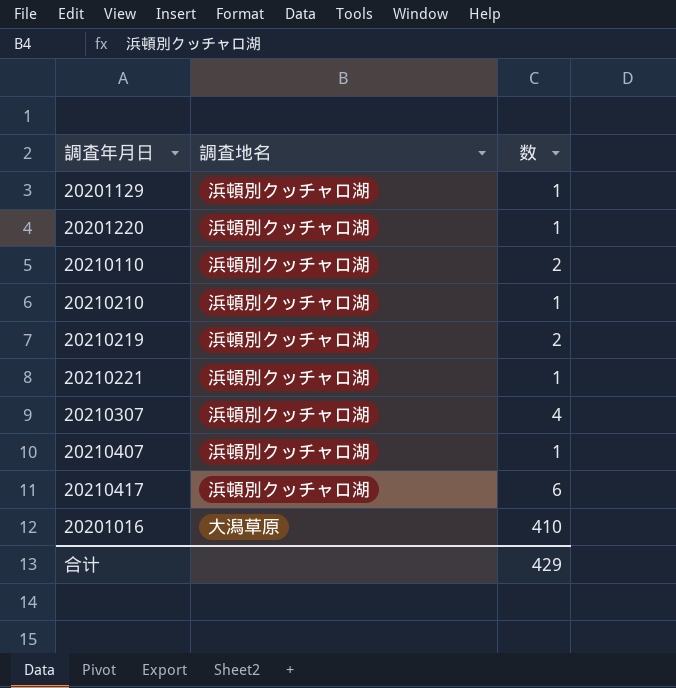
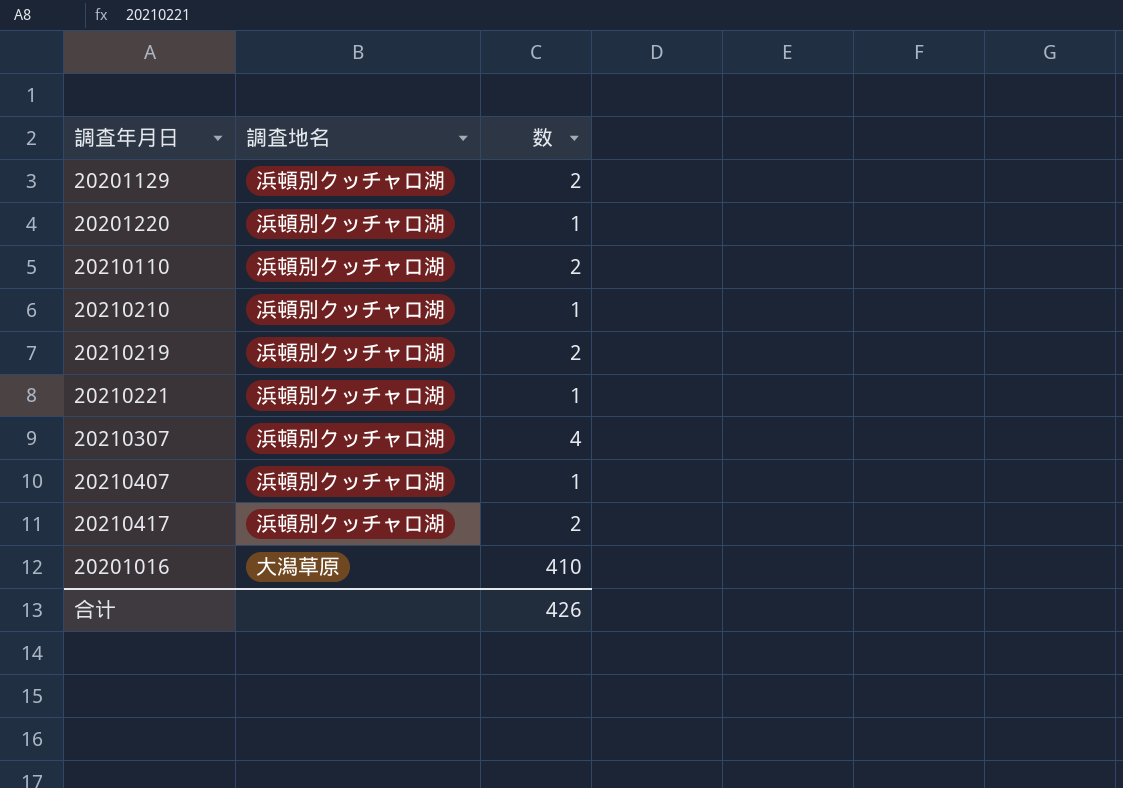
20201129 | 数: 1 -> 2
20210417 | 数: 6 -> 2
合计 | 数: 429 -> 426

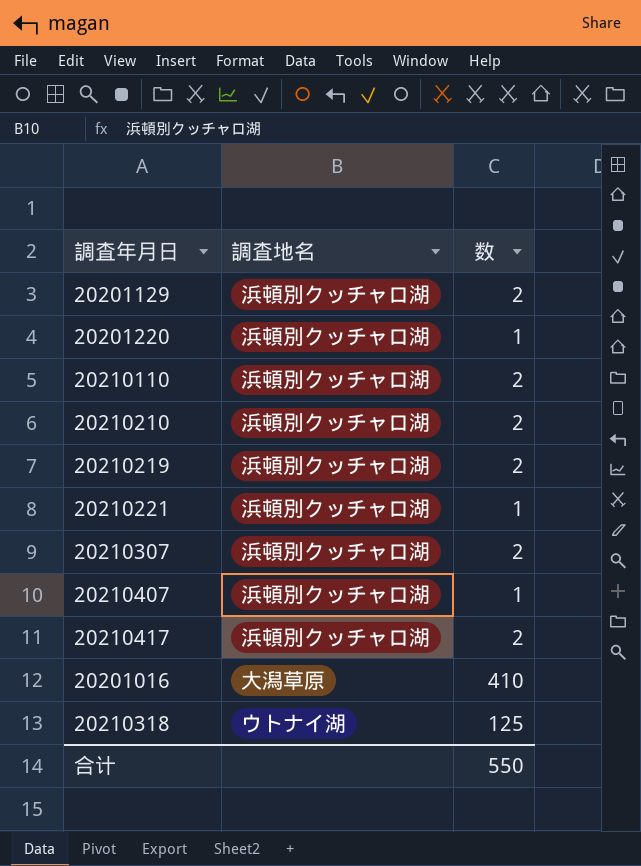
20210210 | 数: 1 -> 2
20210307 | 数: 4 -> 2
row 20210318: none -> ウトナイ湖 | 125
合计 | 数: 426 -> 550

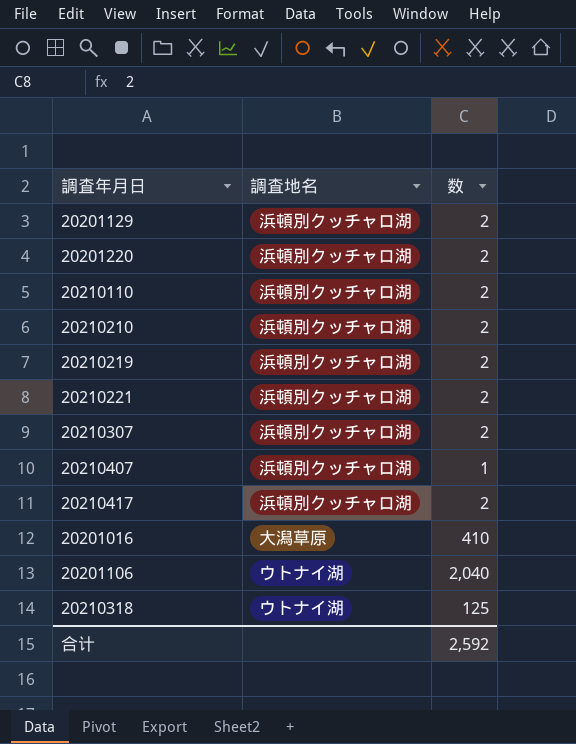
20201220 | 数: 1 -> 2
20210221 | 数: 1 -> 2
row 20201106: none -> ウトナイ湖 | 2,040
合计 | 数: 550 -> 2,592

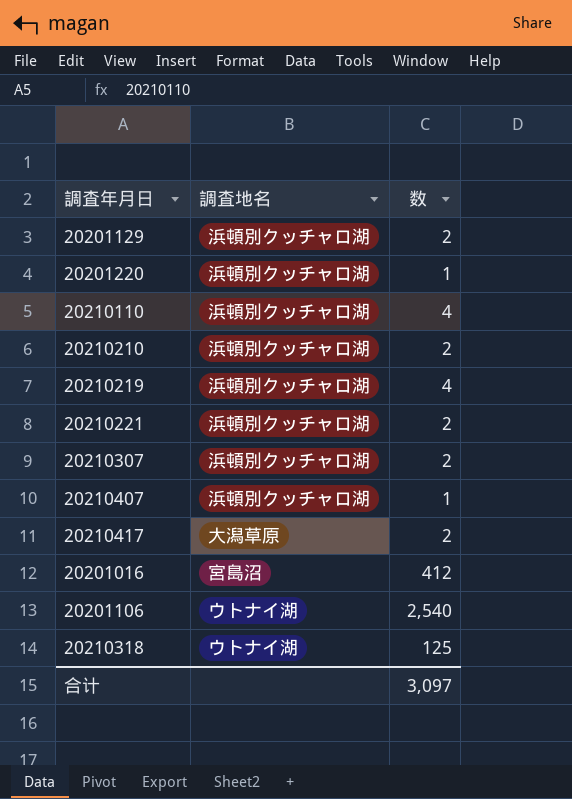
20201220 | 数: 2 -> 1
20210110 | 数: 2 -> 4
20210219 | 数: 2 -> 4
20210417 | 調査地名: 浜頓別クッチャロ湖 -> 大潟草原
20201016 | 調査地名: 大潟草原 -> 宮島沼
20201016 | 数: 410 -> 412
20201106 | 数: 2,040 -> 2,540
合计 | 数: 2,592 -> 3,097

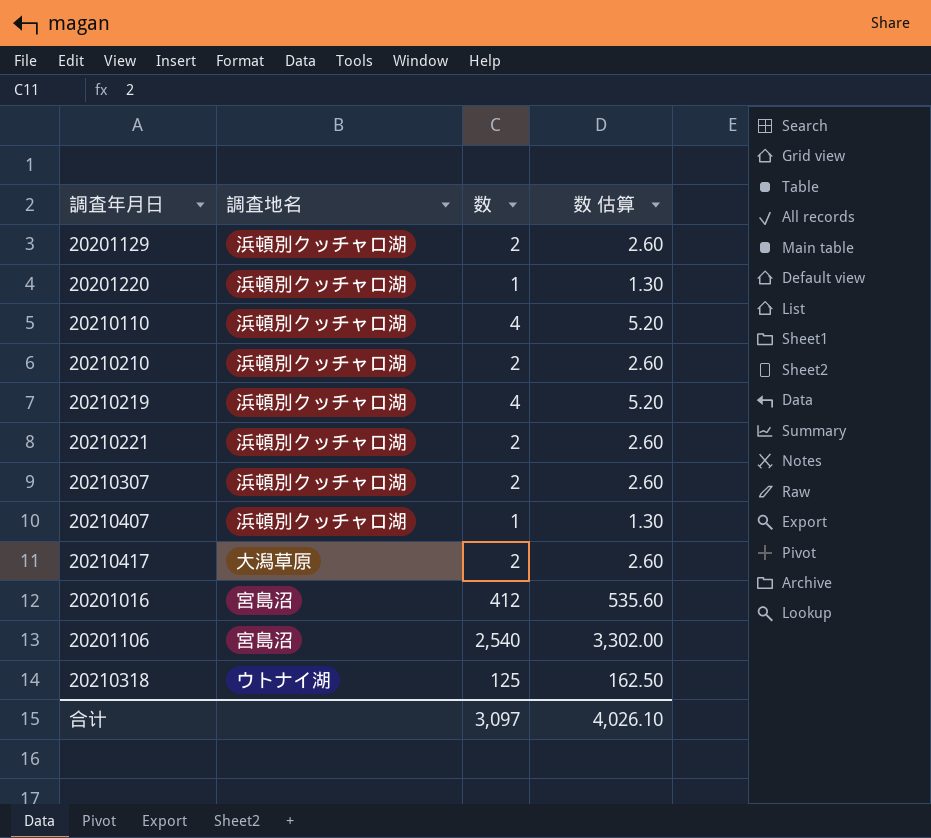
column 数 估算 | formula: none -> [数] * 1.3
20201106 | 調査地名: ウトナイ湖 -> 宮島沼

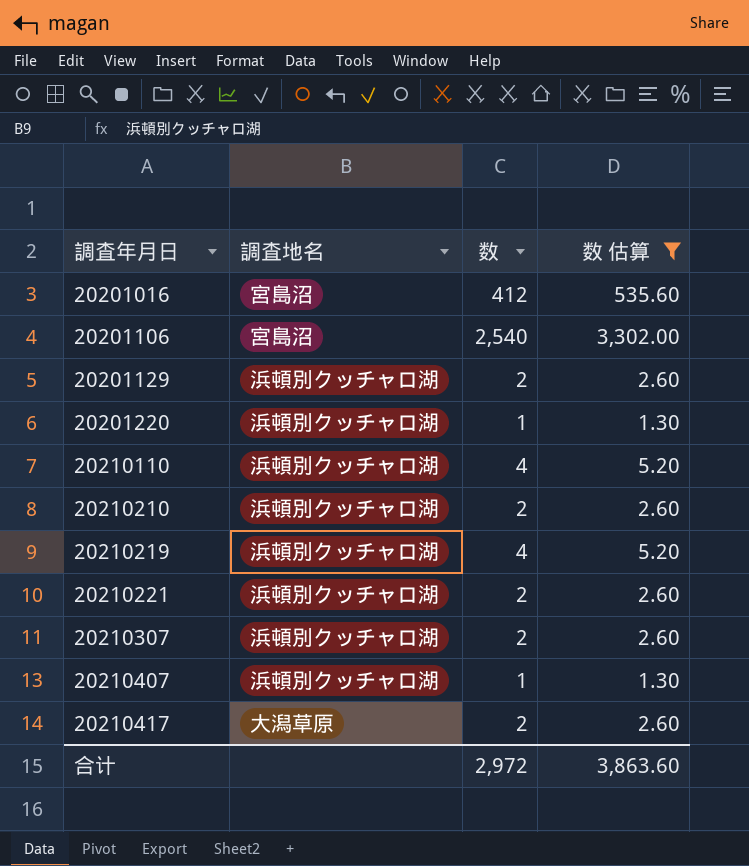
filter: none -> 数 估算 != 162.50
row order: none -> 調査年月日 ascending
合计 | 数: 3,097 -> 2,972
合计 | 数 估算: 4,026.10 -> 3,863.60

